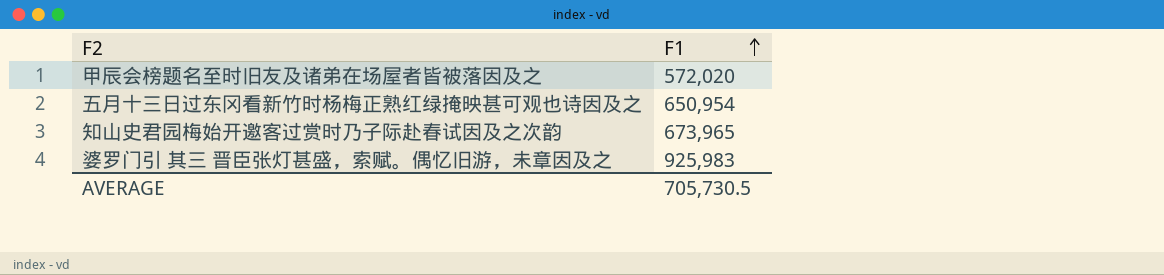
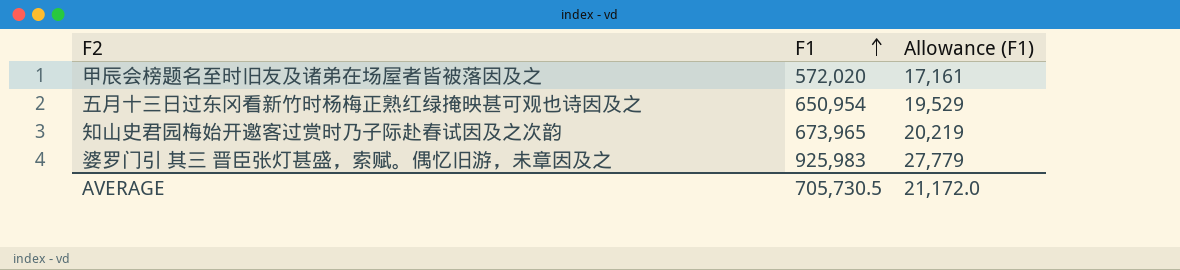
column Allowance (F1) | formula: none -> [F1] * 0.03

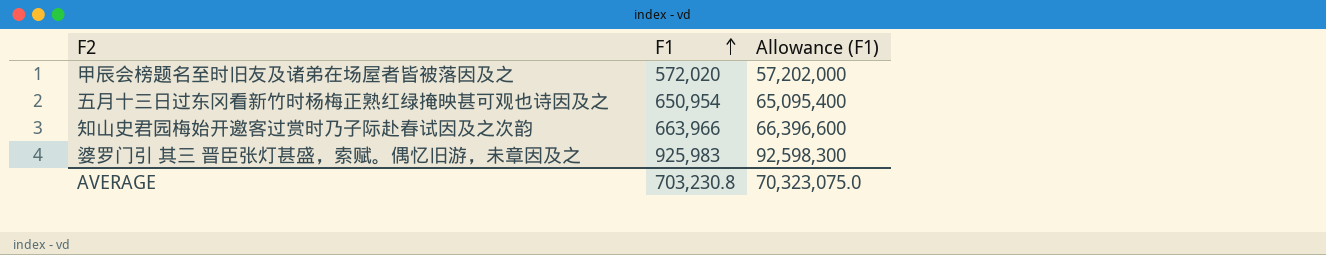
column Allowance (F1) | formula: [F1] * 0.03 -> [F1] * 100
知山史君园梅始开邀客过赏时乃子际赴春试因及之次韵 | F1: 673,965 -> 663,966
AVERAGE | F1: 705,730.5 -> 703,230.8
AVERAGE | Allowance (F1): 21,172.0 -> 70,323,075.0

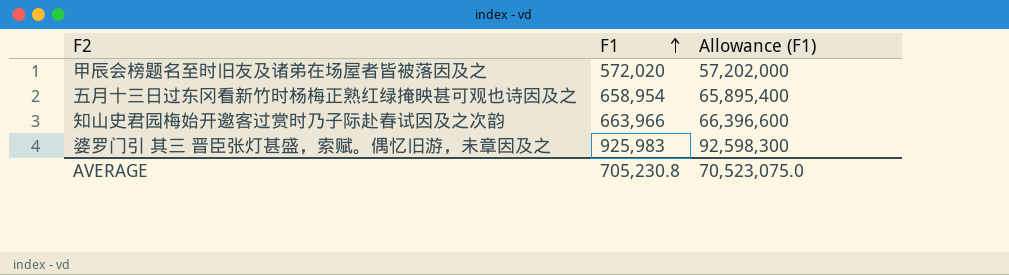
五月十三日过东冈看新竹时杨梅正熟红绿掩映甚可观也诗因及之 | F1: 650,954 -> 658,954
五月十三日过东冈看新竹时杨梅正熟红绿掩映甚可观也诗因及之 | Allowance (F1): 65,095,400 -> 65,895,400
AVERAGE | F1: 703,230.8 -> 705,230.8
AVERAGE | Allowance (F1): 70,323,075.0 -> 70,523,075.0

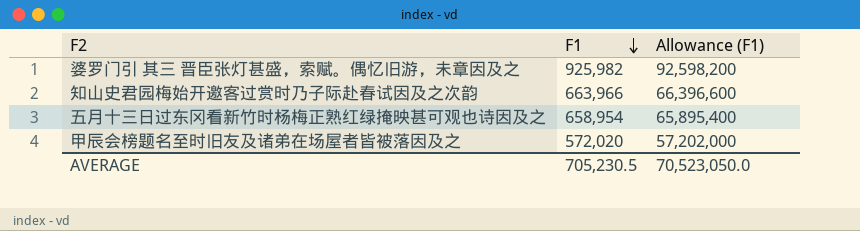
row order: F1 ascending -> F1 descending
婆罗门引 其三 晋臣张灯甚盛，索赋。偶忆旧游，未章因及之 | F1: 925,983 -> 925,982
婆罗门引 其三 晋臣张灯甚盛，索赋。偶忆旧游，未章因及之 | Allowance (F1): 92,598,300 -> 92,598,200
AVERAGE | F1: 705,230.8 -> 705,230.5
AVERAGE | Allowance (F1): 70,523,075.0 -> 70,523,050.0

